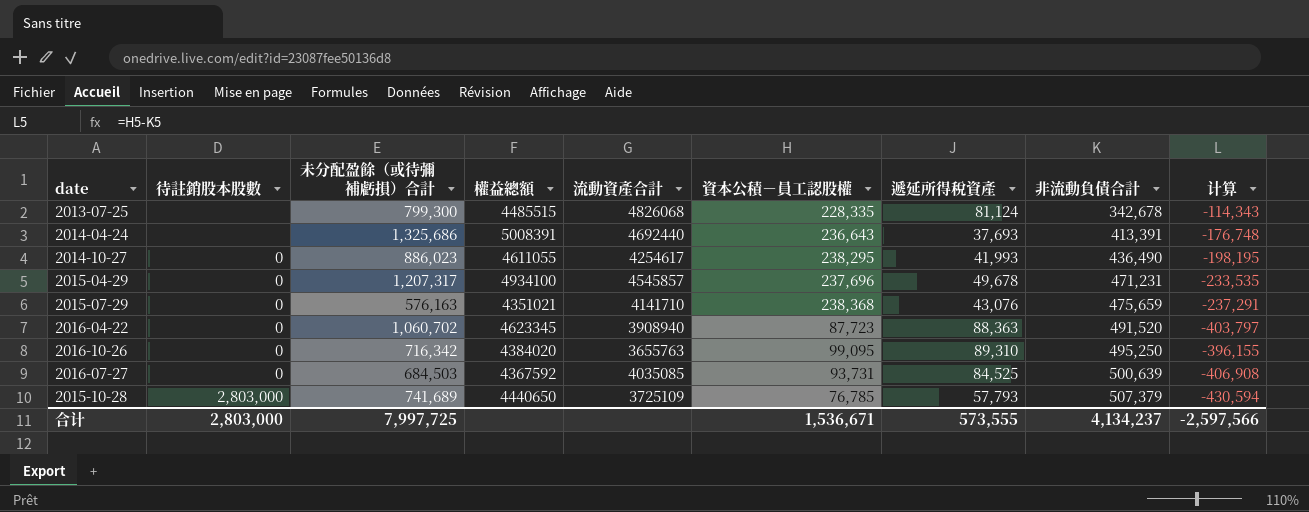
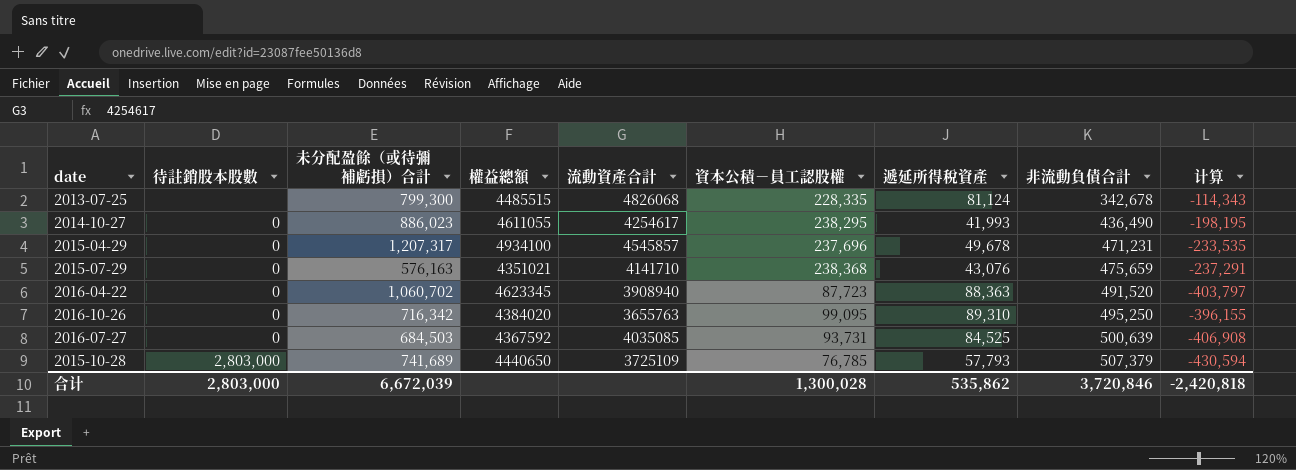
row 2014-04-24: none | 1,325,686 | 5008391 | 4692440 | 236,643 | 37,693 | 413,391 | -176,748 -> none
合计 | 未分配盈餘（或待彌補虧損）合計: 7,997,725 -> 6,672,039
合计 | 資本公積－員工認股權: 1,536,671 -> 1,300,028
合计 | 遞延所得稅資產: 573,555 -> 535,862
合计 | 非流動負債合計: 4,134,237 -> 3,720,846
合计 | 计算: -2,597,566 -> -2,420,818

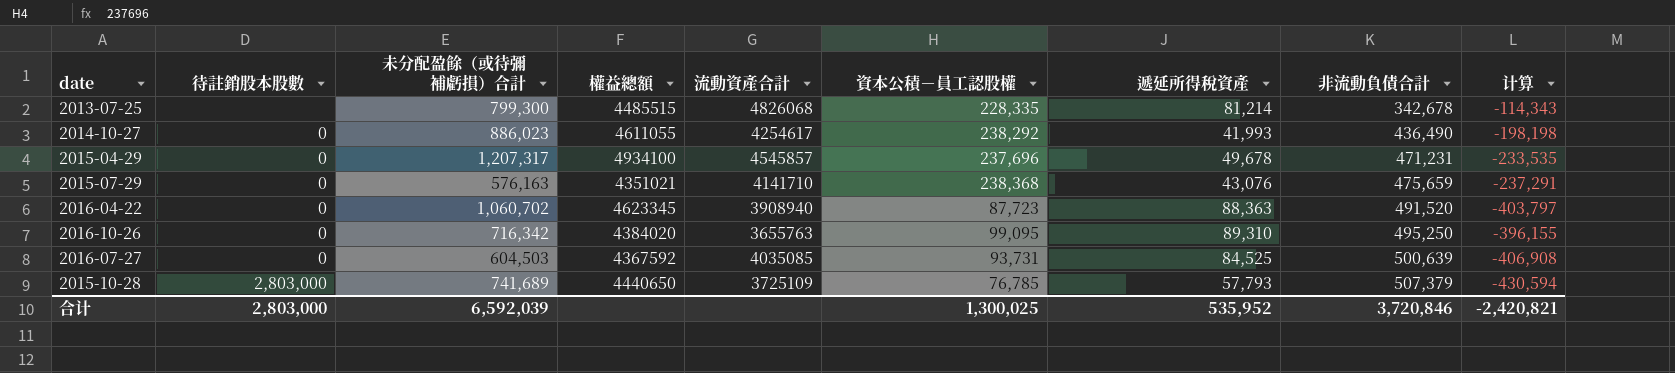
2013-07-25 | 遞延所得稅資產: 81,124 -> 81,214
2014-10-27 | 資本公積－員工認股權: 238,295 -> 238,292
2014-10-27 | 计算: -198,195 -> -198,198
2016-07-27 | 未分配盈餘（或待彌補虧損）合計: 684,503 -> 604,503
合计 | 未分配盈餘（或待彌補虧損）合計: 6,672,039 -> 6,592,039
合计 | 資本公積－員工認股權: 1,300,028 -> 1,300,025
合计 | 遞延所得稅資產: 535,862 -> 535,952
合计 | 计算: -2,420,818 -> -2,420,821

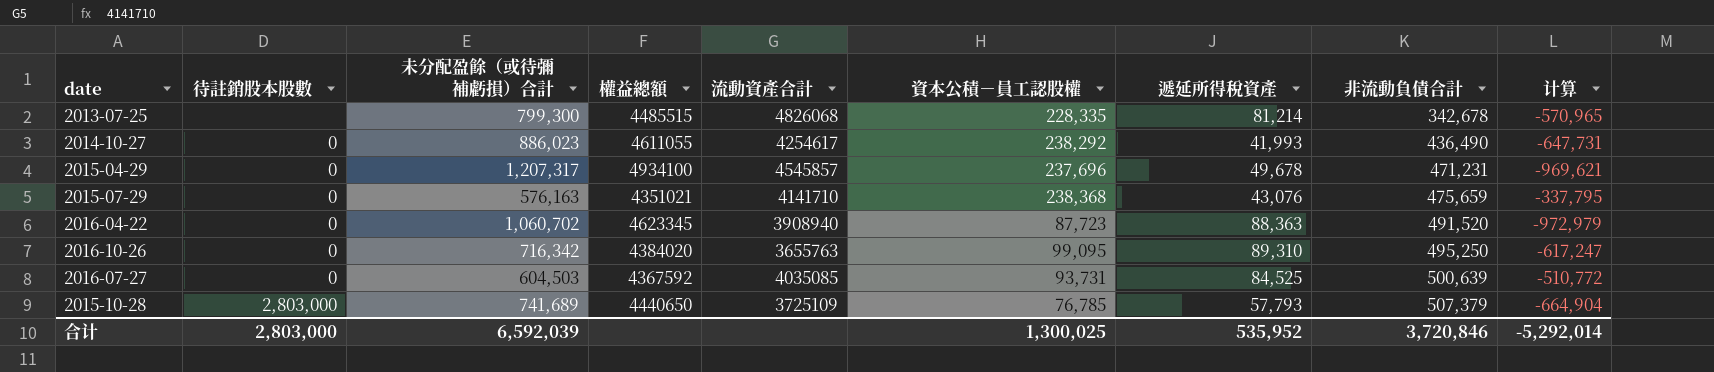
column 计算 | formula: [資本公積－員工認股權] - [非流動負債合計] -> [資本公積－員工認股權] - [未分配盈餘（或待彌補虧損）合計]
合计 | 计算: -2,420,821 -> -5,292,014

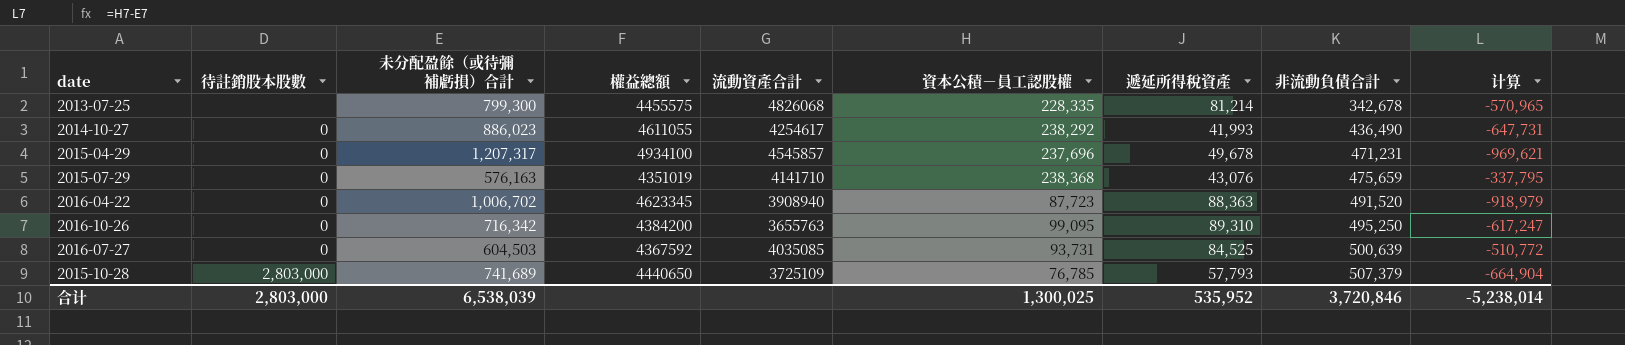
2013-07-25 | 權益總額: 4485515 -> 4455575
2015-07-29 | 權益總額: 4351021 -> 4351019
2016-04-22 | 未分配盈餘（或待彌補虧損）合計: 1,060,702 -> 1,006,702
2016-04-22 | 计算: -972,979 -> -918,979
2016-10-26 | 權益總額: 4384020 -> 4384200
合计 | 未分配盈餘（或待彌補虧損）合計: 6,592,039 -> 6,538,039
合计 | 计算: -5,292,014 -> -5,238,014

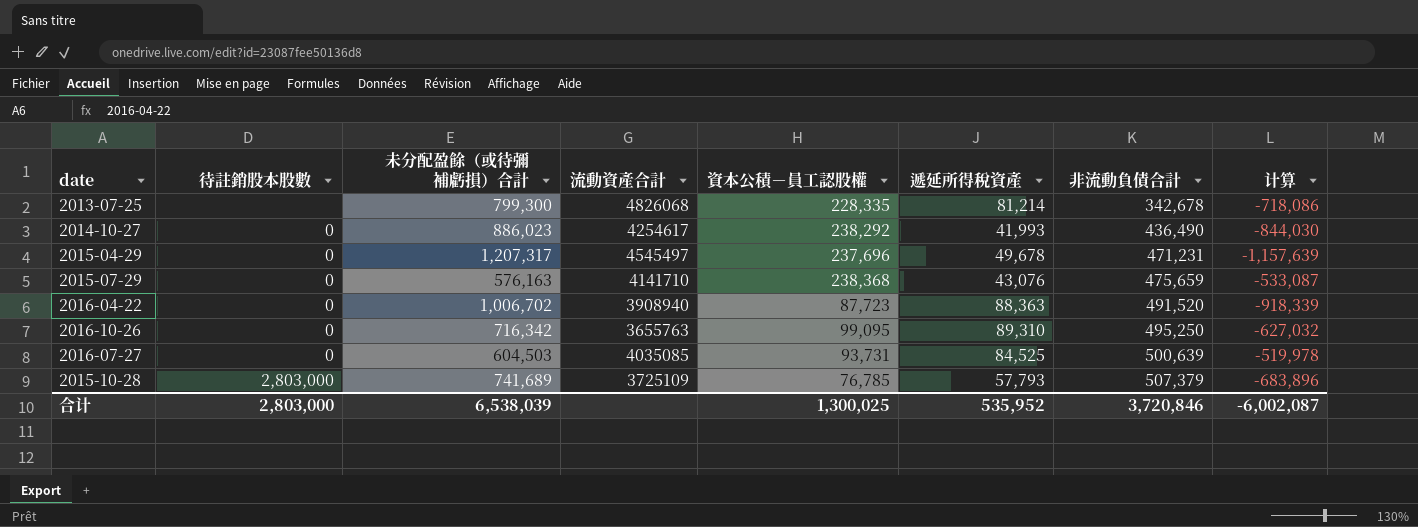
column 權益總額 | position: 4 -> none
column 计算 | formula: [資本公積－員工認股權] - [未分配盈餘（或待彌補虧損）合計] -> [遞延所得稅資產] - [未分配盈餘（或待彌補虧損）合計]
2015-04-29 | 流動資產合計: 4545857 -> 4545497
合计 | 计算: -5,238,014 -> -6,002,087

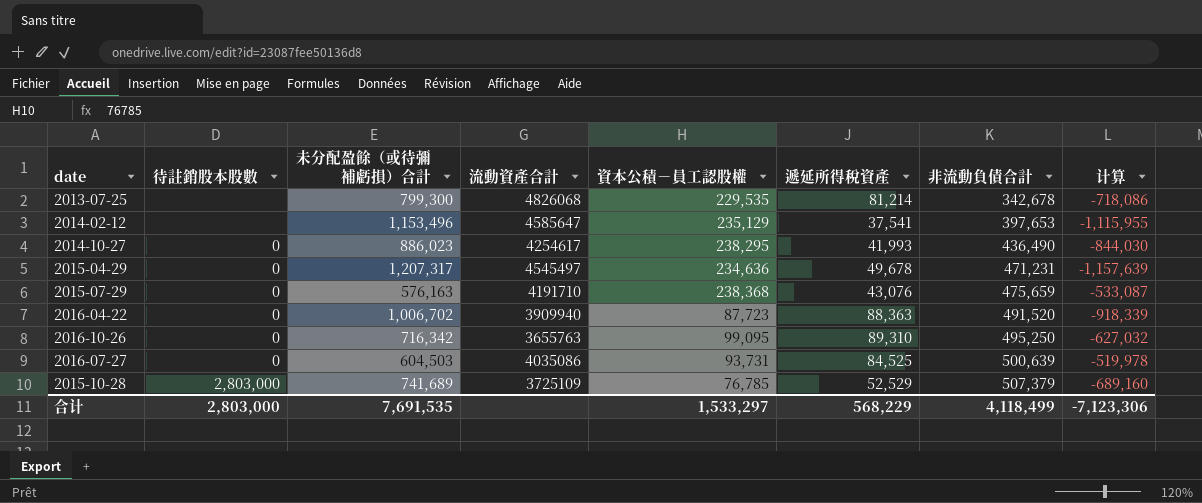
2013-07-25 | 資本公積－員工認股權: 228,335 -> 229,535
row 2014-02-12: none -> none | 1,153,496 | 4585647 | 235,129 | 37,541 | 397,653 | -1,115,955
2014-10-27 | 資本公積－員工認股權: 238,292 -> 238,295
2015-04-29 | 資本公積－員工認股權: 237,696 -> 234,636
2015-07-29 | 流動資產合計: 4141710 -> 4191710
2016-04-22 | 流動資產合計: 3908940 -> 3909940
2016-07-27 | 流動資產合計: 4035085 -> 4035086
2015-10-28 | 遞延所得稅資產: 57,793 -> 52,529
2015-10-28 | 计算: -683,896 -> -689,160
合计 | 未分配盈餘（或待彌補虧損）合計: 6,538,039 -> 7,691,535
合计 | 資本公積－員工認股權: 1,300,025 -> 1,533,297
合计 | 遞延所得稅資產: 535,952 -> 568,229
合计 | 非流動負債合計: 3,720,846 -> 4,118,499
合计 | 计算: -6,002,087 -> -7,123,306

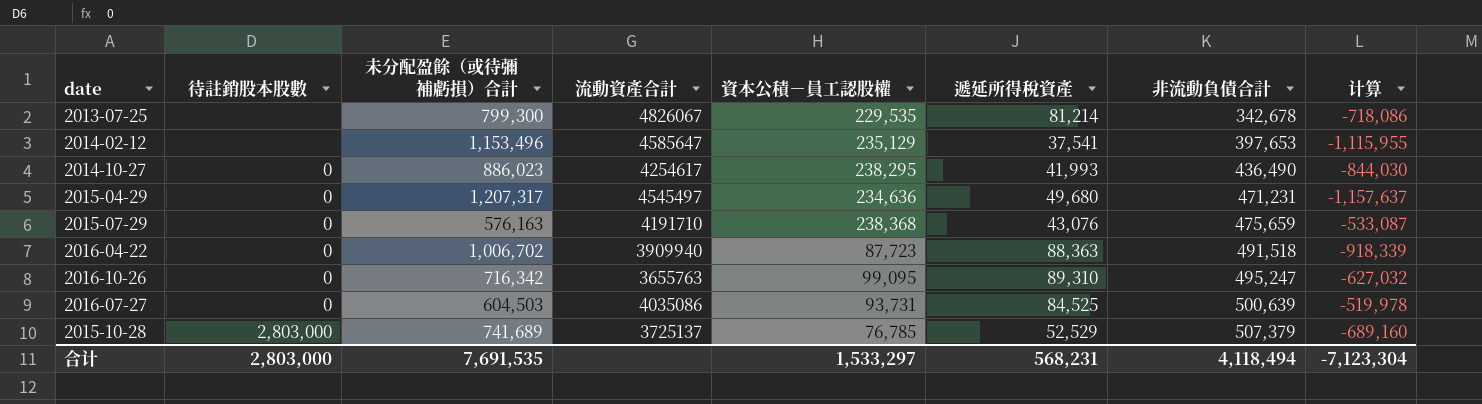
2013-07-25 | 流動資產合計: 4826068 -> 4826067
2015-04-29 | 遞延所得稅資產: 49,678 -> 49,680
2015-04-29 | 计算: -1,157,639 -> -1,157,637
2016-04-22 | 非流動負債合計: 491,520 -> 491,518
2016-10-26 | 非流動負債合計: 495,250 -> 495,247
2015-10-28 | 流動資產合計: 3725109 -> 3725137
合计 | 遞延所得稅資產: 568,229 -> 568,231
合计 | 非流動負債合計: 4,118,499 -> 4,118,494
合计 | 计算: -7,123,306 -> -7,123,304

